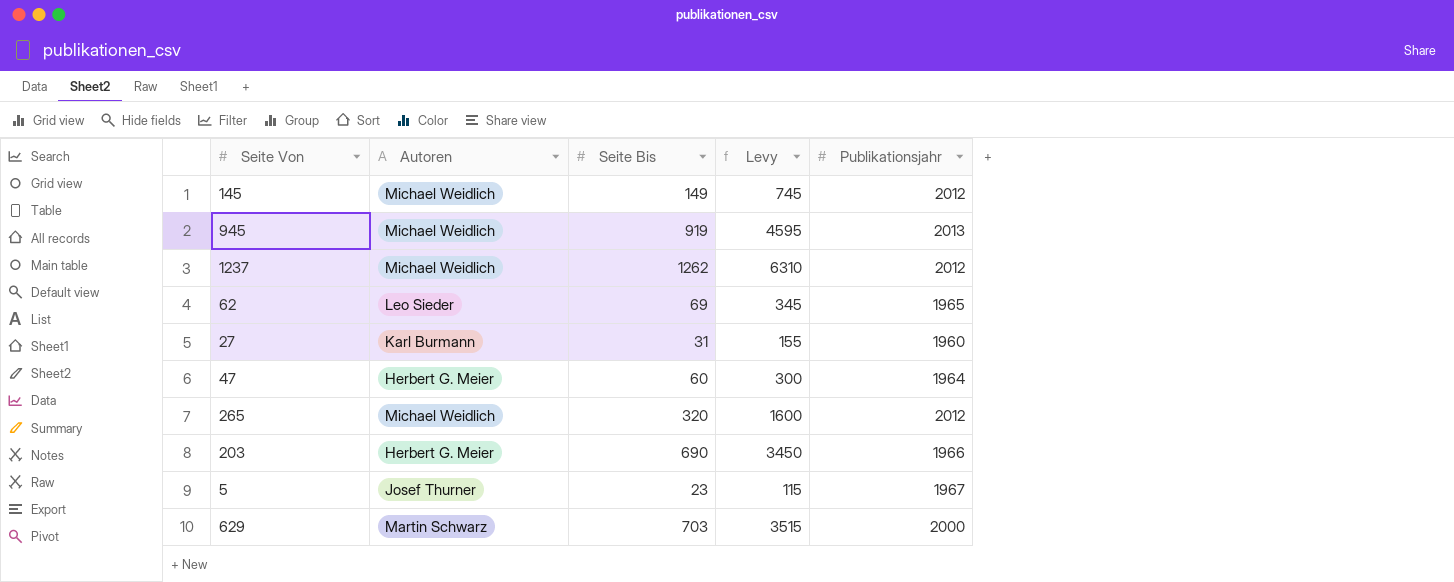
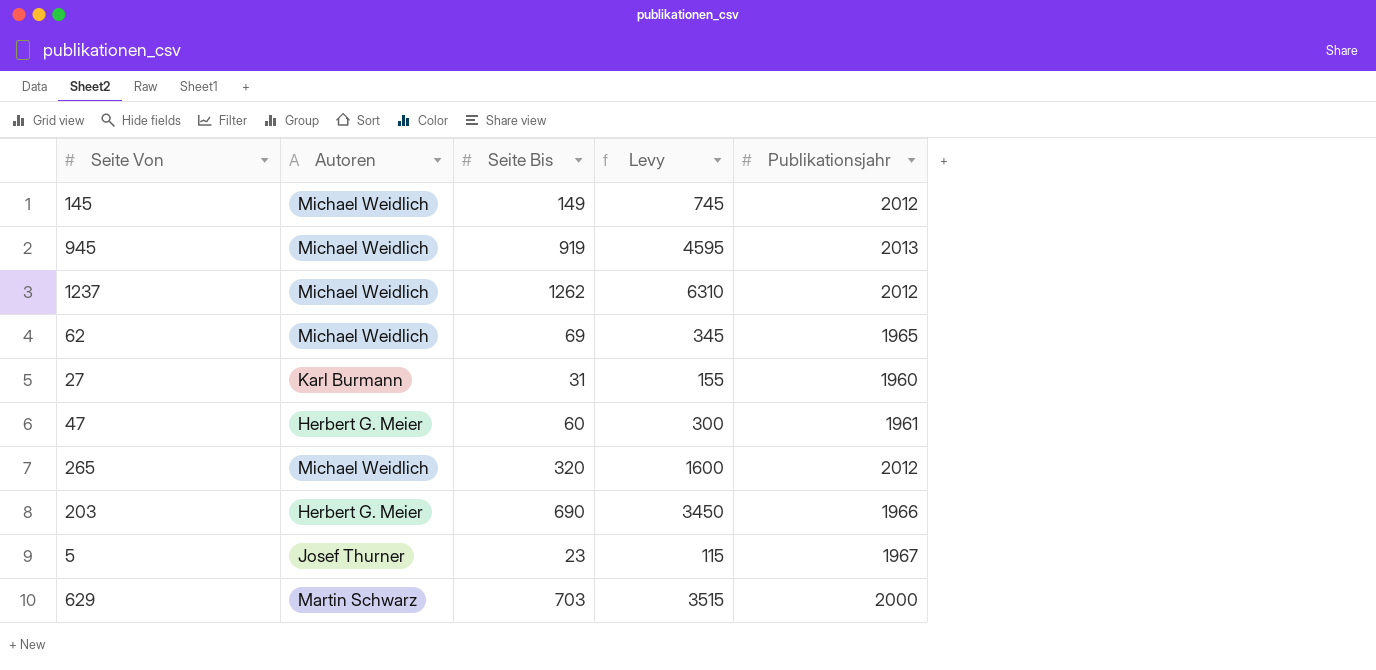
62 | Autoren: Leo Sieder -> Michael Weidlich
47 | Publikationsjahr: 1964 -> 1961

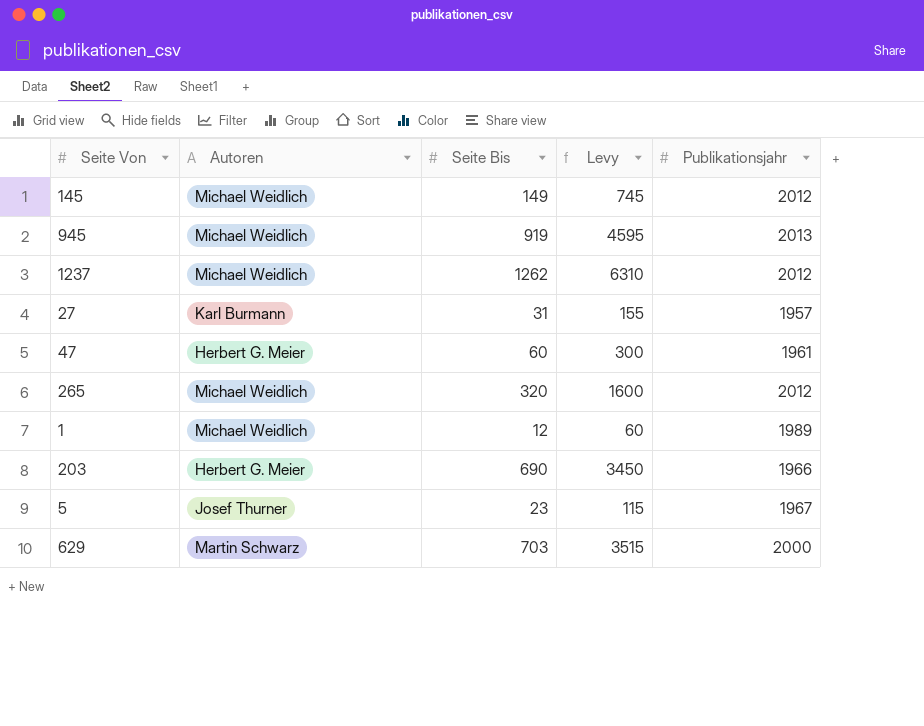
row 62: Michael Weidlich | 69 | 345 | 1965 -> none
27 | Publikationsjahr: 1960 -> 1957
row 1: none -> Michael Weidlich | 12 | 60 | 1989

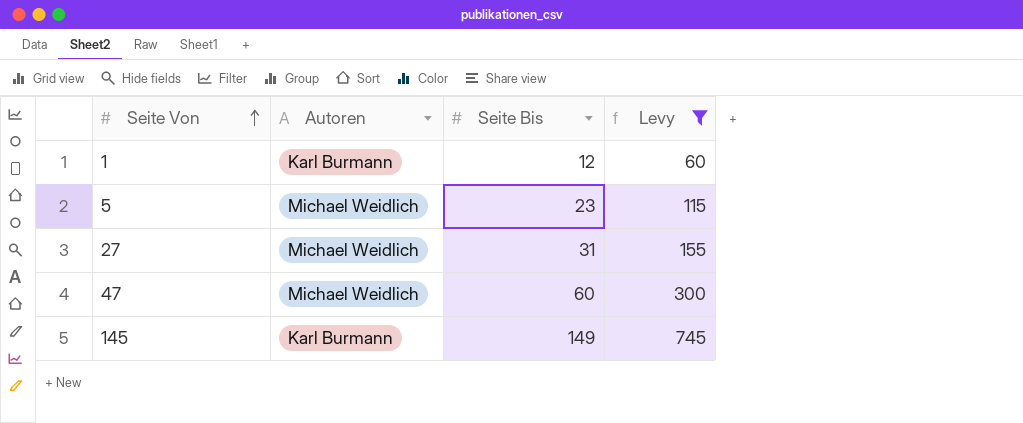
filter: none -> Levy <= 745
row order: none -> Seite Von ascending
column Publikationsjahr | position: 5 -> none
1 | Autoren: Michael Weidlich -> Karl Burmann
5 | Autoren: Josef Thurner -> Michael Weidlich
27 | Autoren: Karl Burmann -> Michael Weidlich
47 | Autoren: Herbert G. Meier -> Michael Weidlich
145 | Autoren: Michael Weidlich -> Karl Burmann

